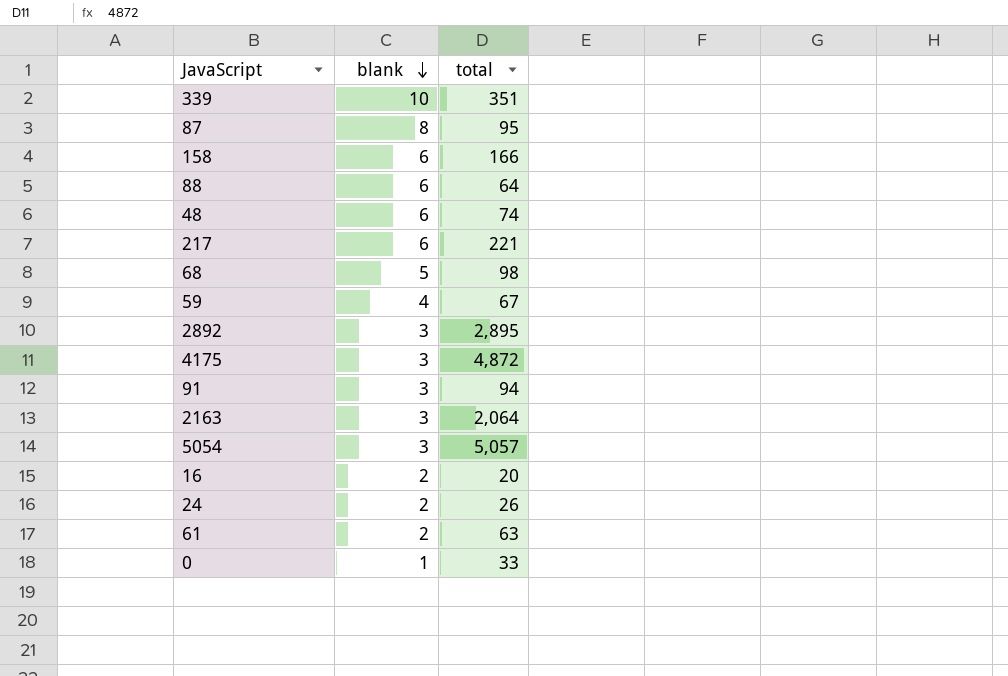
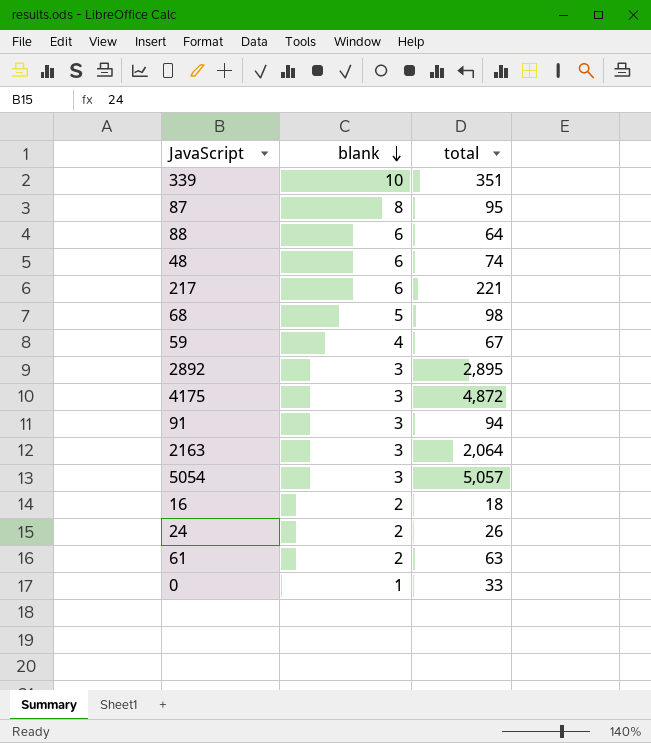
row 158: 6 | 166 -> none
16 | total: 20 -> 18

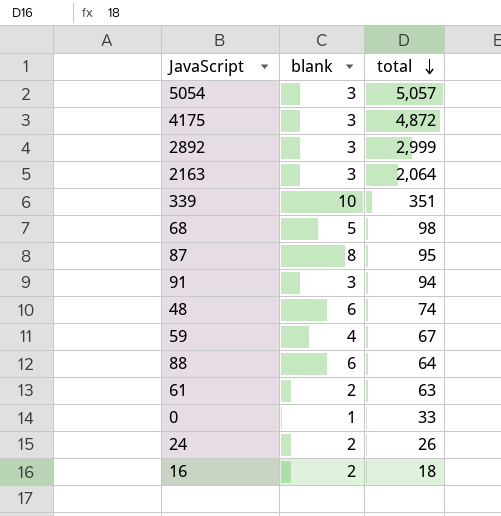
row order: blank descending -> total descending
row 217: 6 | 221 -> none
2892 | total: 2,895 -> 2,999

